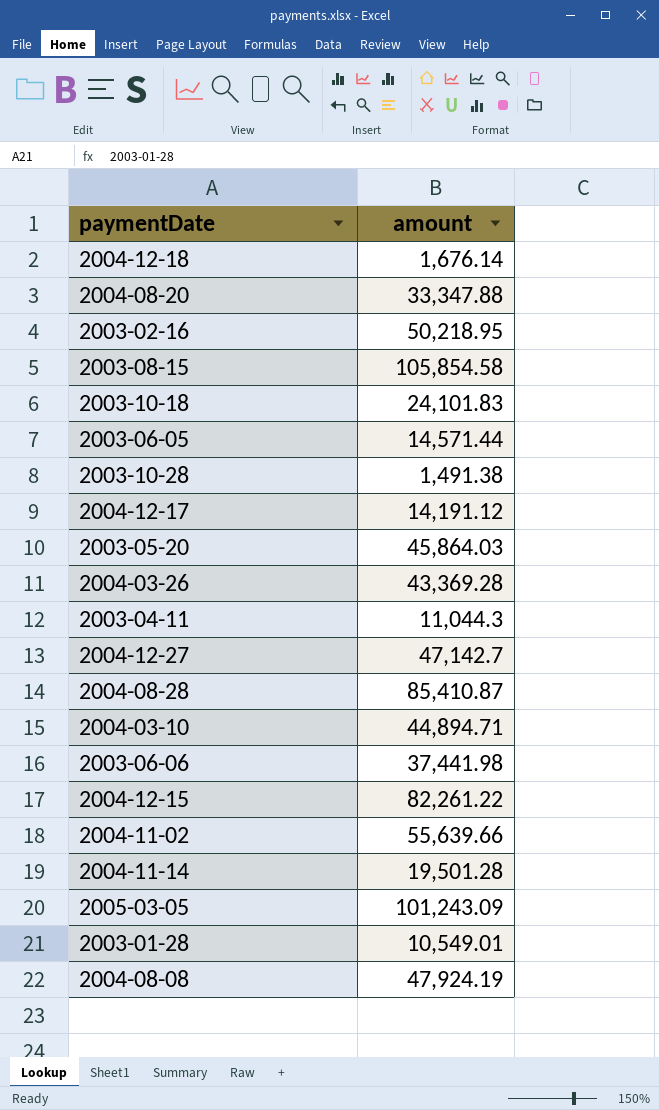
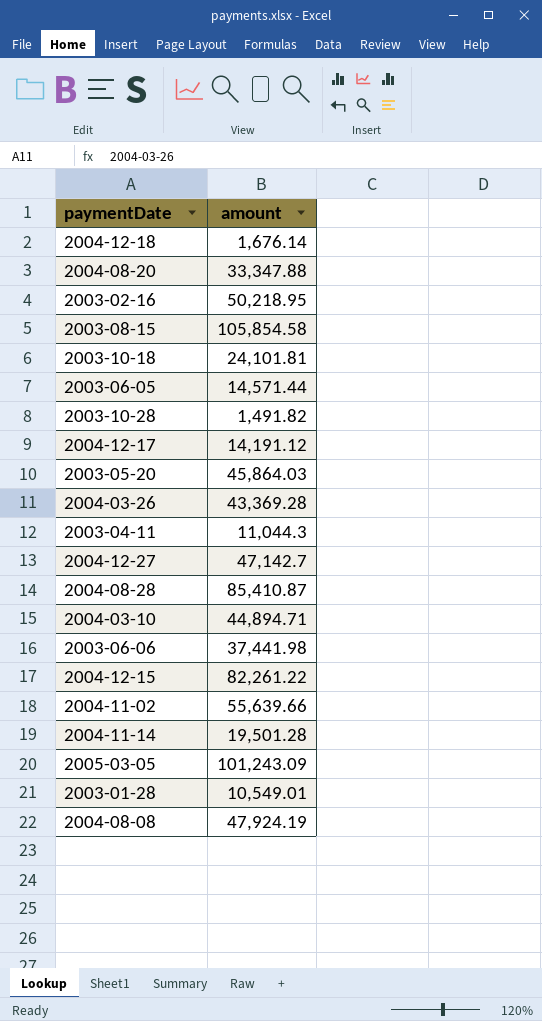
2003-10-18 | amount: 24,101.83 -> 24,101.81
2003-10-28 | amount: 1,491.38 -> 1,491.82

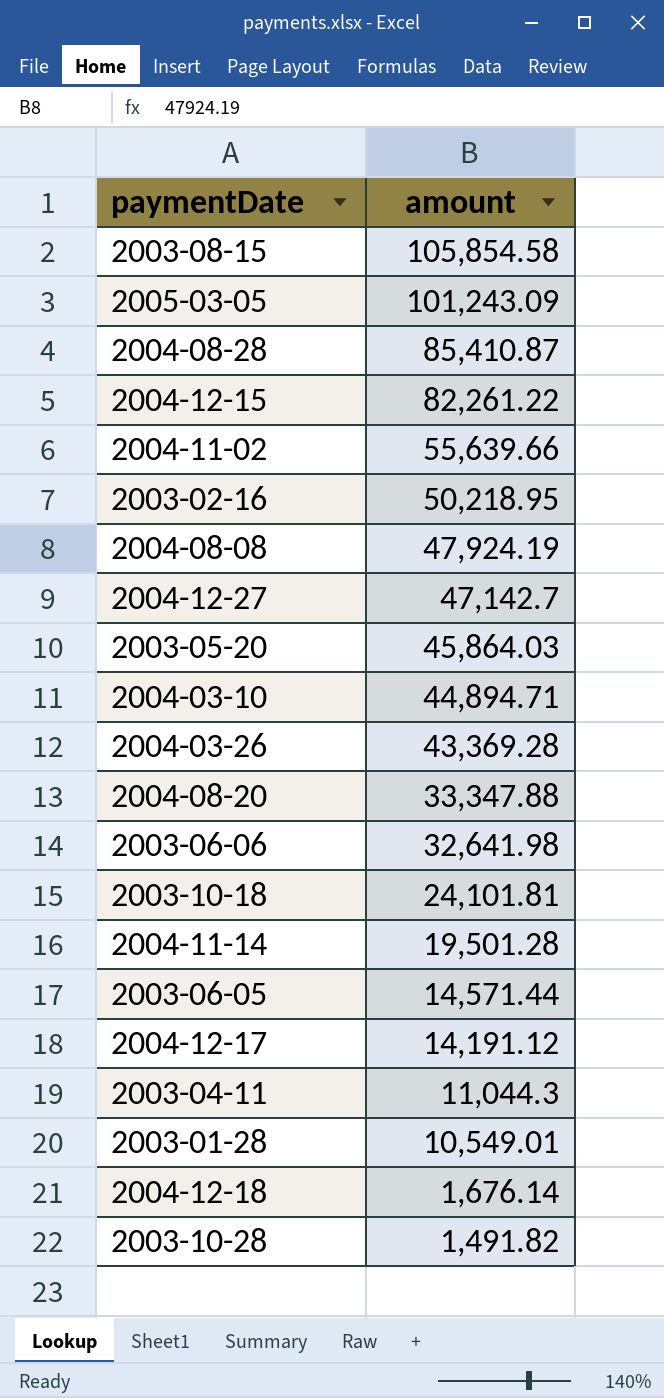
row order: none -> amount descending
2003-06-06 | amount: 37,441.98 -> 32,641.98

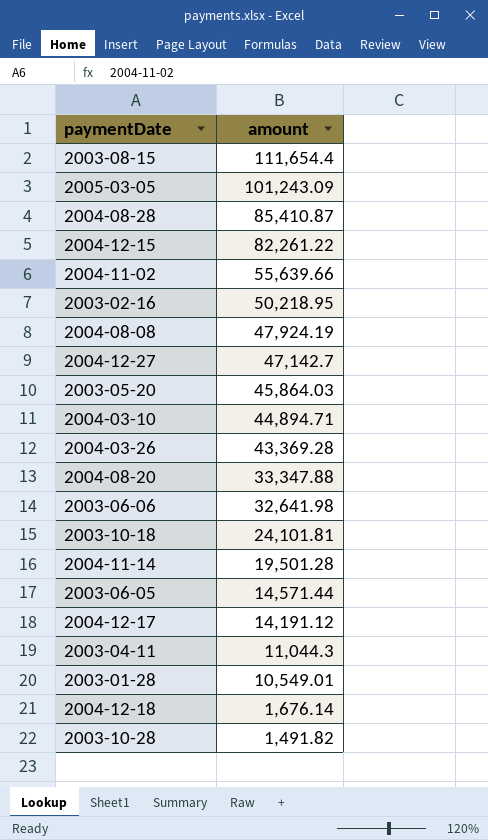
2003-08-15 | amount: 105,854.58 -> 111,654.4

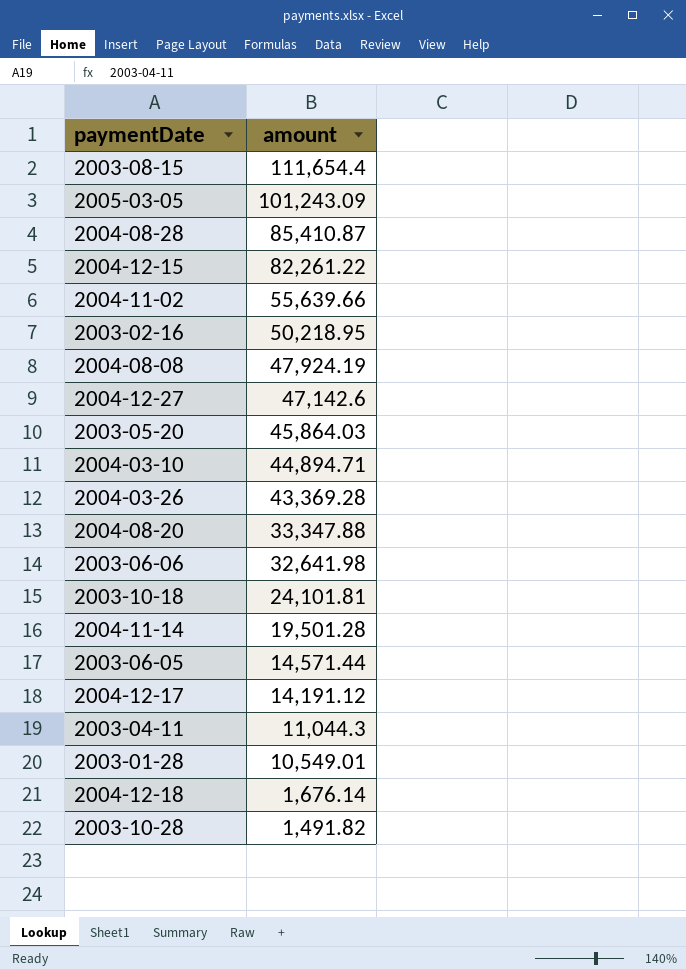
2004-12-27 | amount: 47,142.7 -> 47,142.6

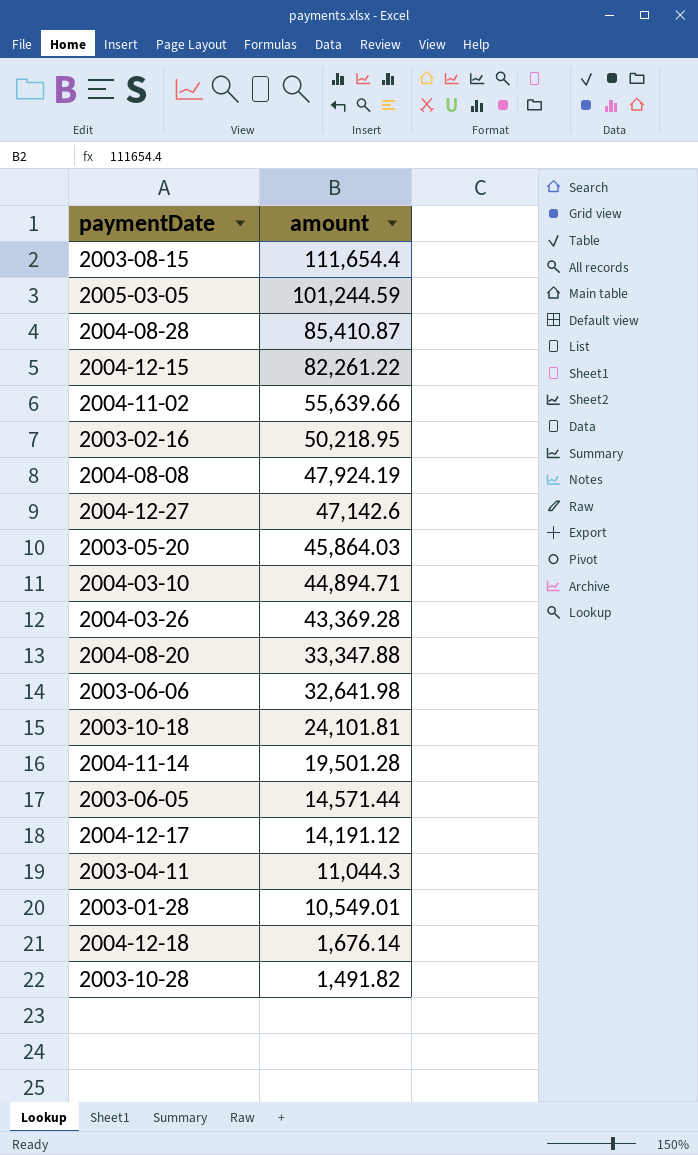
2005-03-05 | amount: 101,243.09 -> 101,244.59

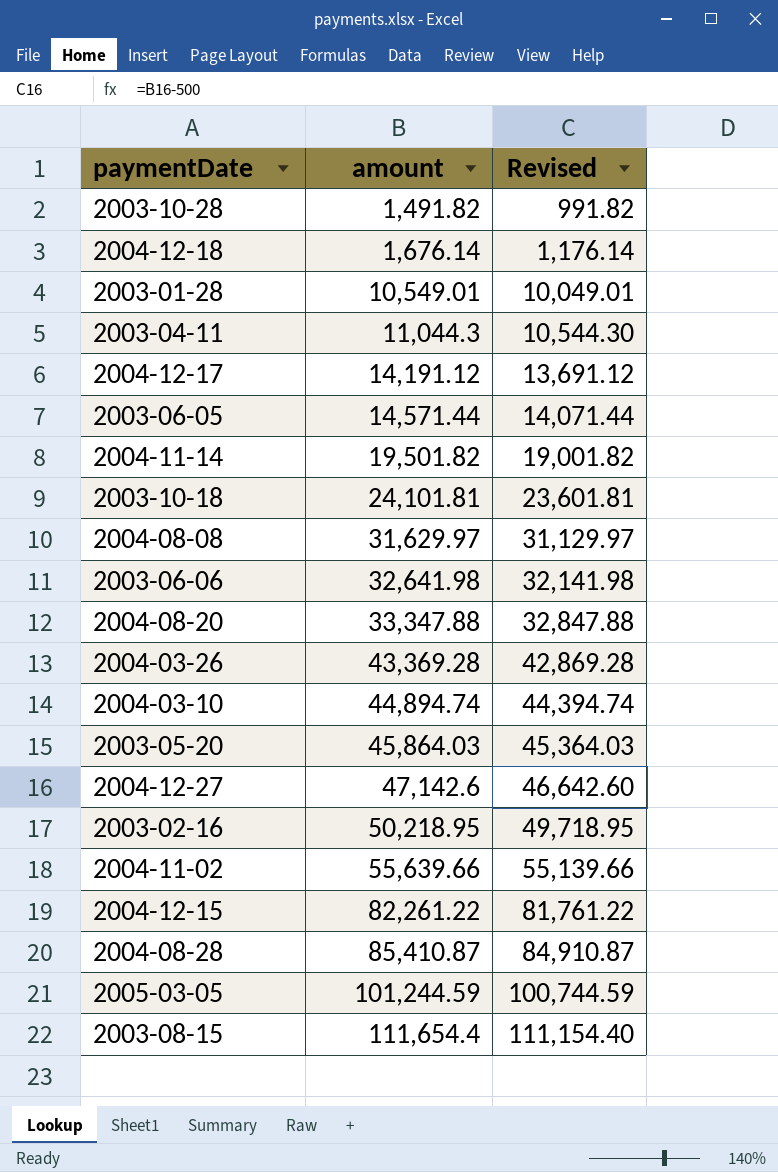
row order: amount descending -> amount ascending
column Revised | formula: none -> [amount] - 500
2004-11-14 | amount: 19,501.28 -> 19,501.82
2004-08-08 | amount: 47,924.19 -> 31,629.97
2004-03-10 | amount: 44,894.71 -> 44,894.74

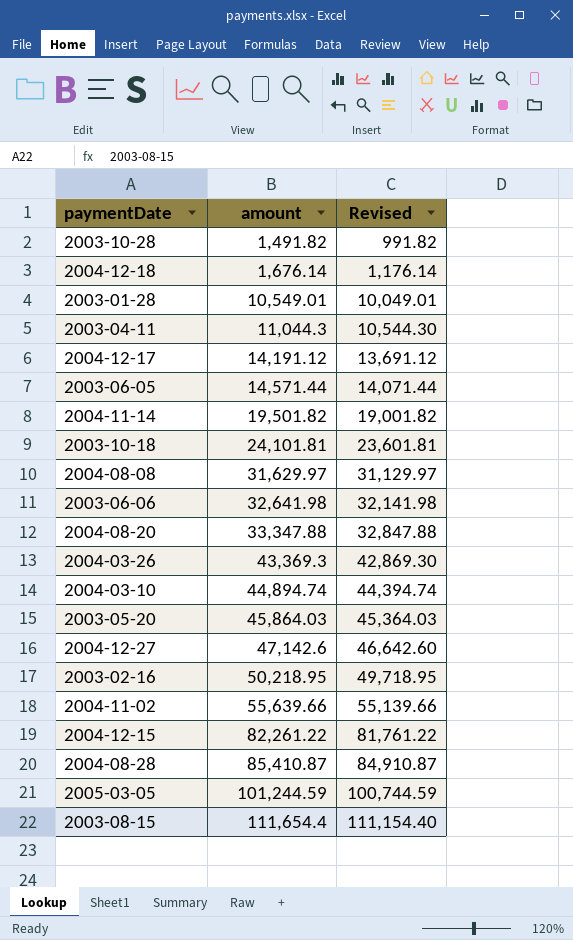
2004-03-26 | amount: 43,369.28 -> 43,369.3
2004-03-26 | Revised: 42,869.28 -> 42,869.30

